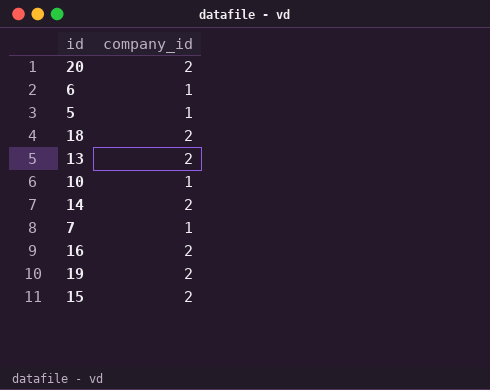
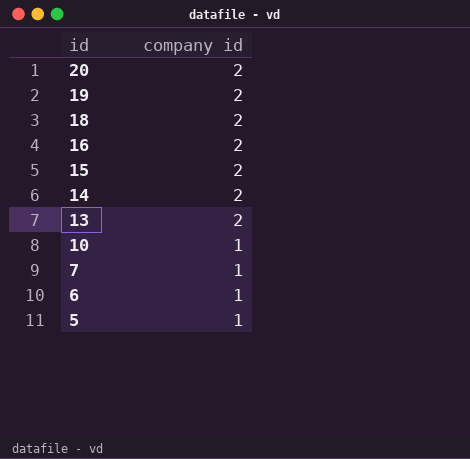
row order: none -> id descending
column name: company_id -> company id

